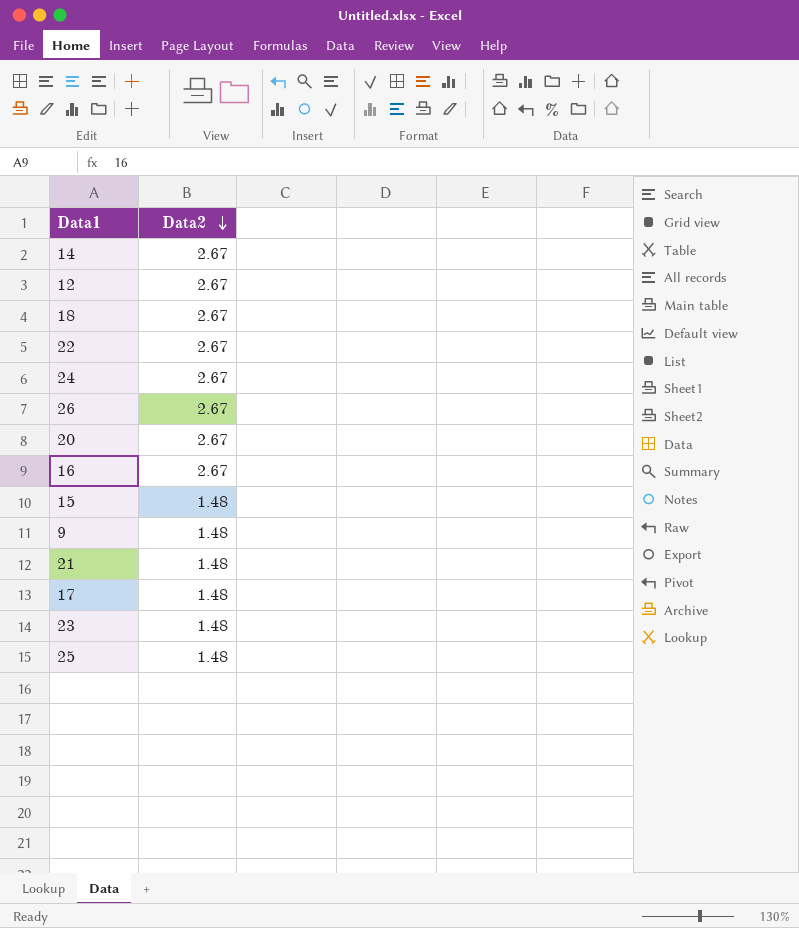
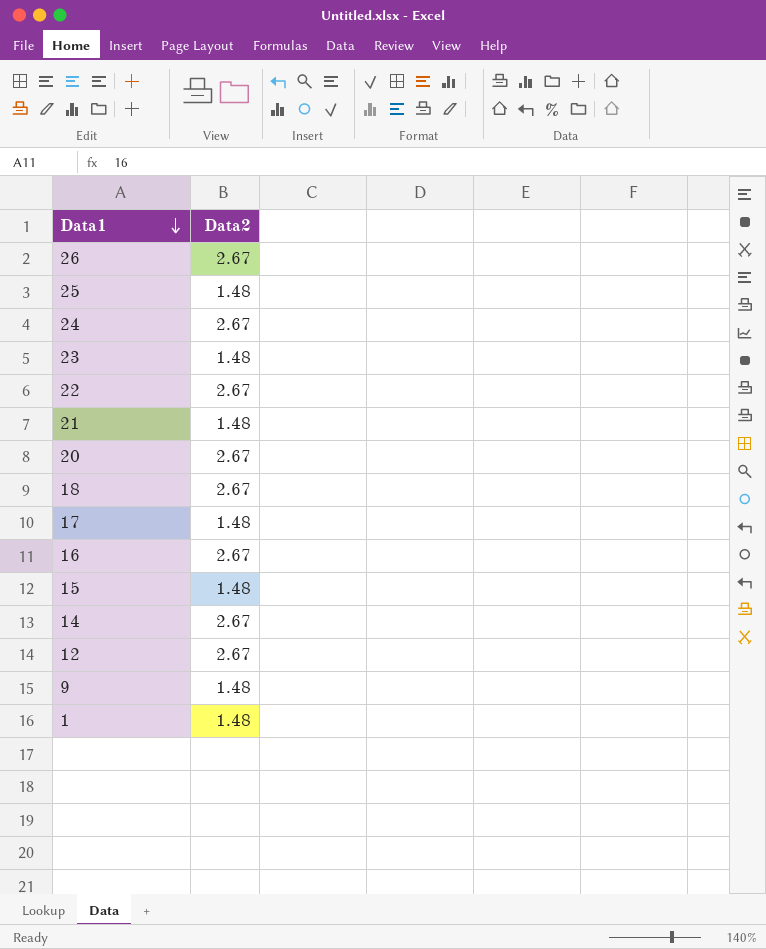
row order: Data2 descending -> Data1 descending
row 1: none -> 1.48

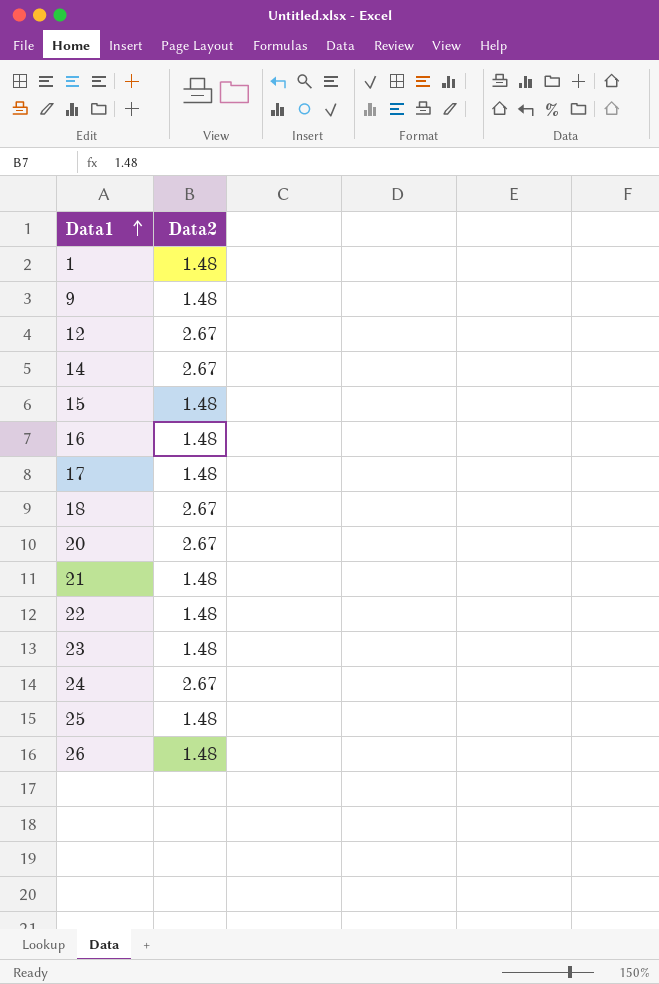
row order: Data1 descending -> Data1 ascending
16 | Data2: 2.67 -> 1.48
22 | Data2: 2.67 -> 1.48
26 | Data2: 2.67 -> 1.48

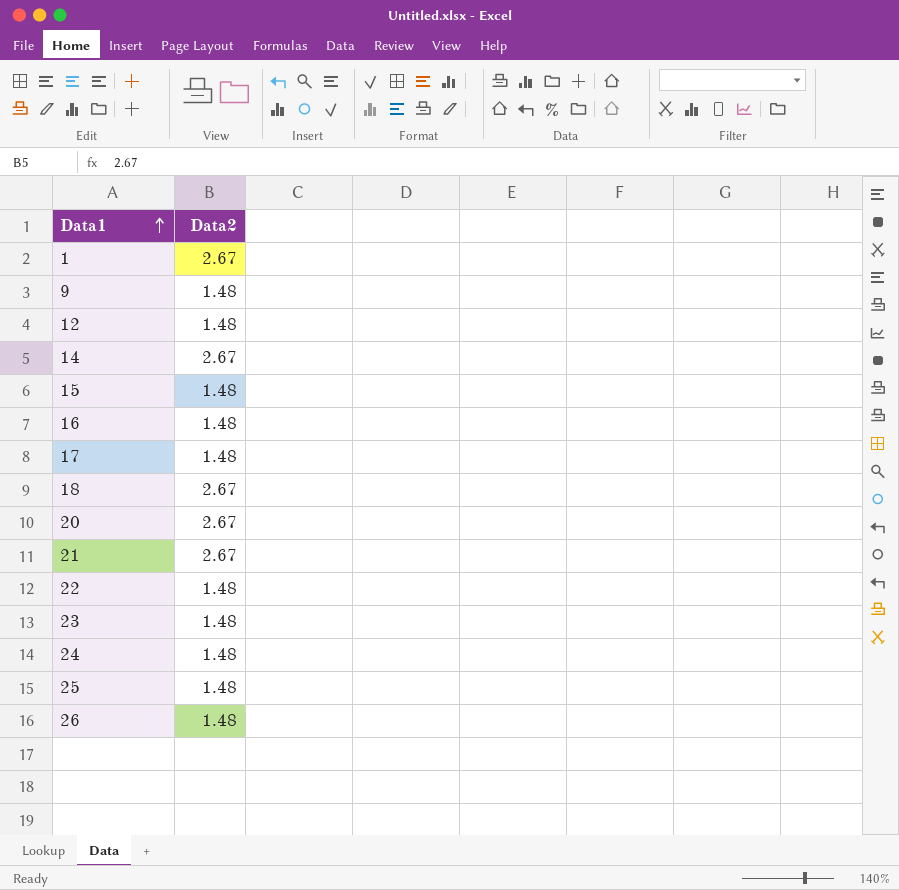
1 | Data2: 1.48 -> 2.67
12 | Data2: 2.67 -> 1.48
21 | Data2: 1.48 -> 2.67
24 | Data2: 2.67 -> 1.48

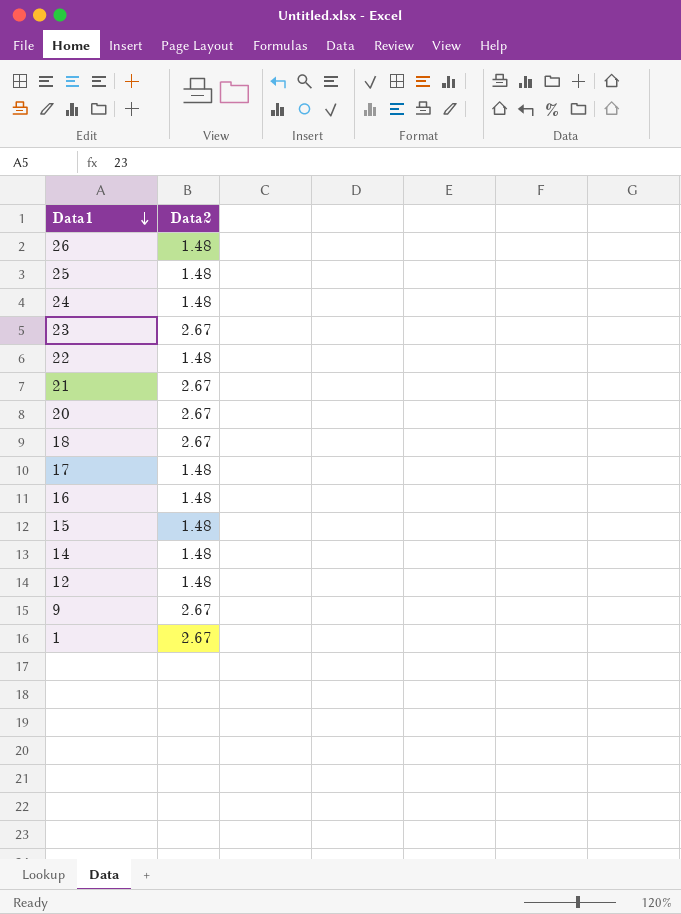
row order: Data1 ascending -> Data1 descending
23 | Data2: 1.48 -> 2.67
14 | Data2: 2.67 -> 1.48
9 | Data2: 1.48 -> 2.67

